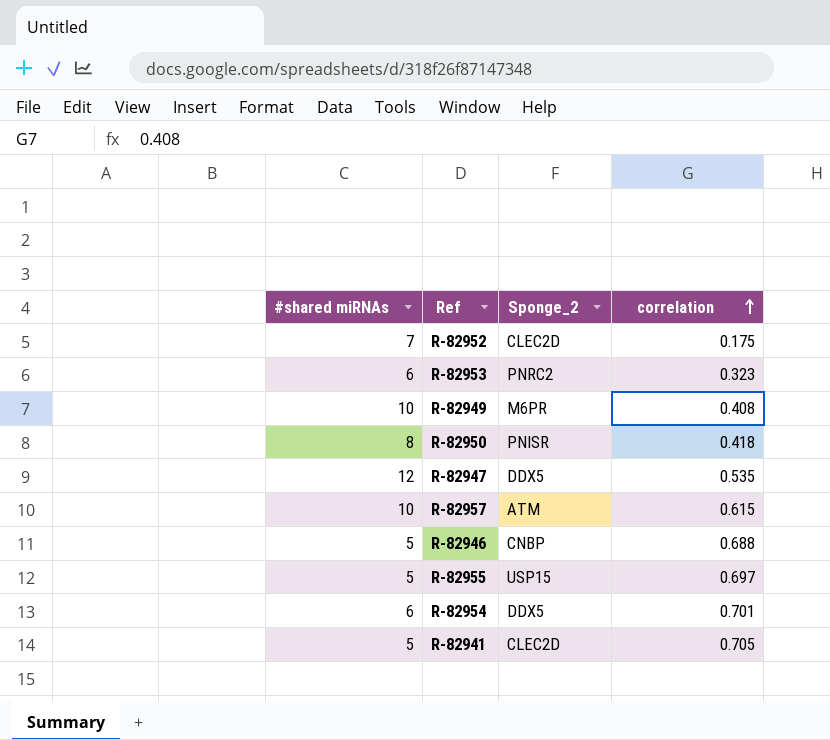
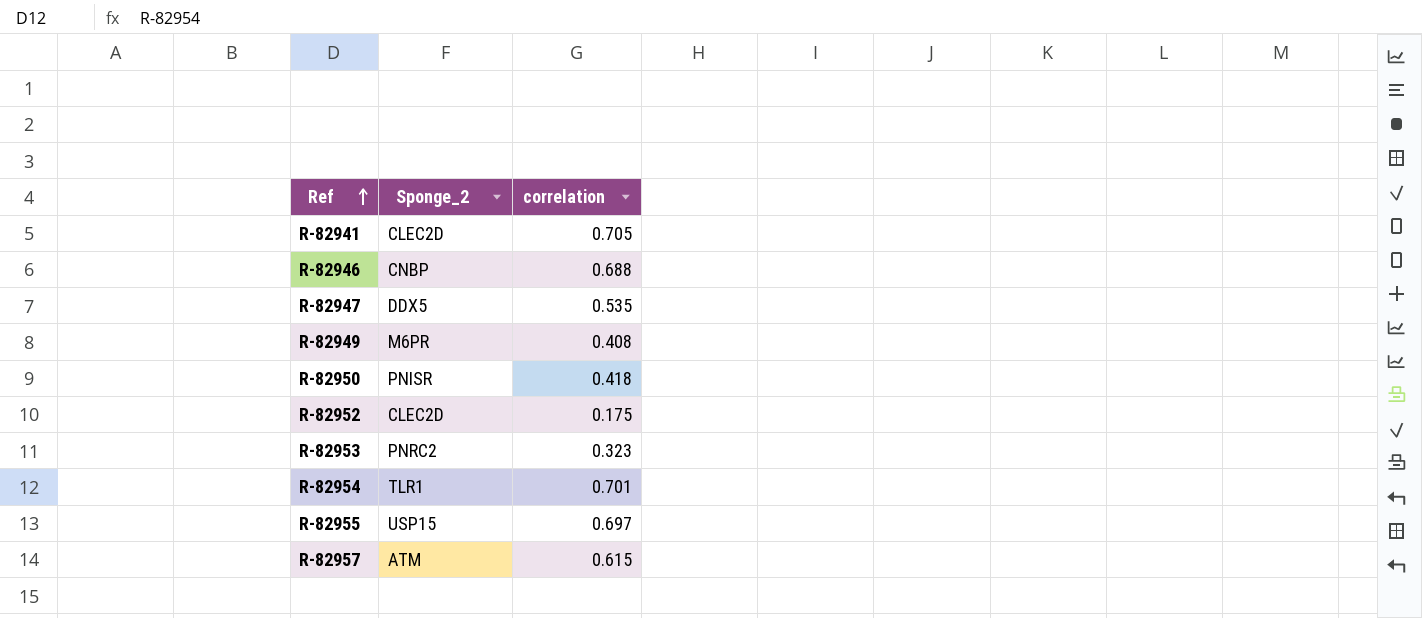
row order: correlation ascending -> Ref ascending
column #shared miRNAs | position: 1 -> none
R-82954 | Sponge_2: DDX5 -> TLR1

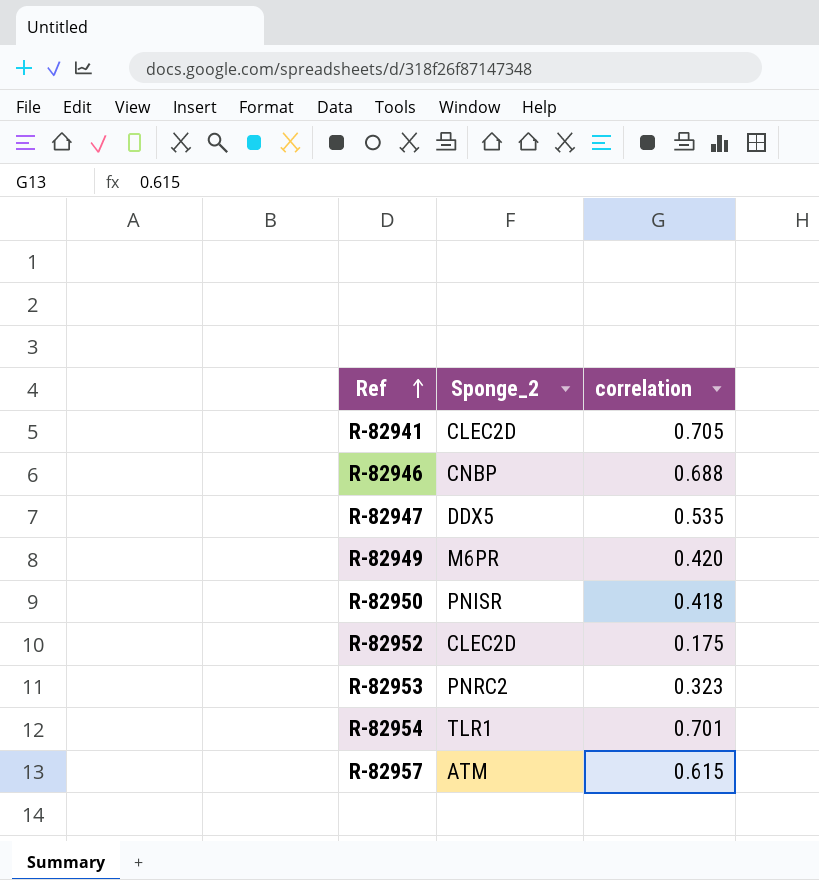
row R-82955: USP15 | 0.697 -> none
R-82949 | correlation: 0.408 -> 0.420

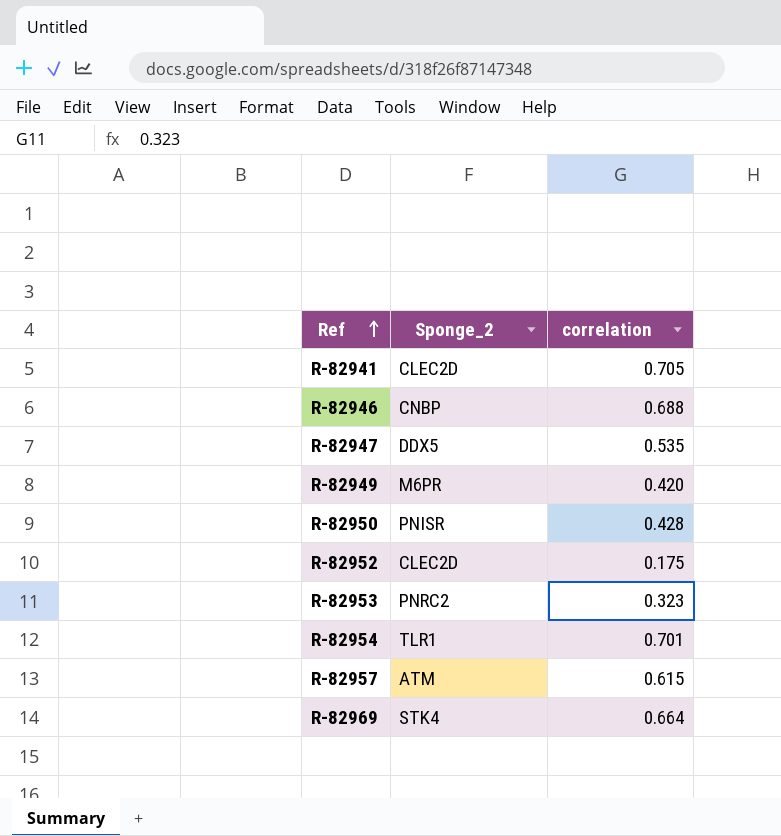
R-82950 | correlation: 0.418 -> 0.428
row R-82969: none -> STK4 | 0.664

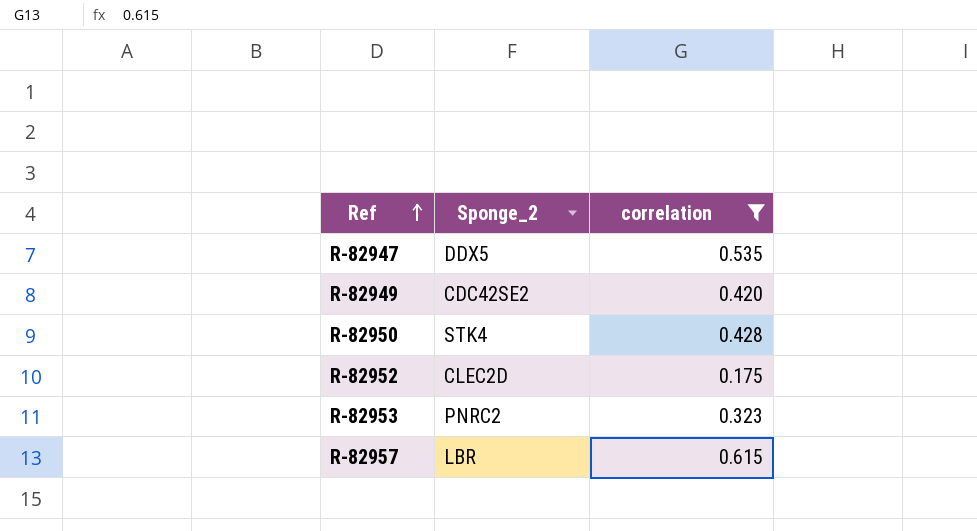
filter: none -> correlation <= 0.615
R-82949 | Sponge_2: M6PR -> CDC42SE2
R-82950 | Sponge_2: PNISR -> STK4
R-82957 | Sponge_2: ATM -> LBR

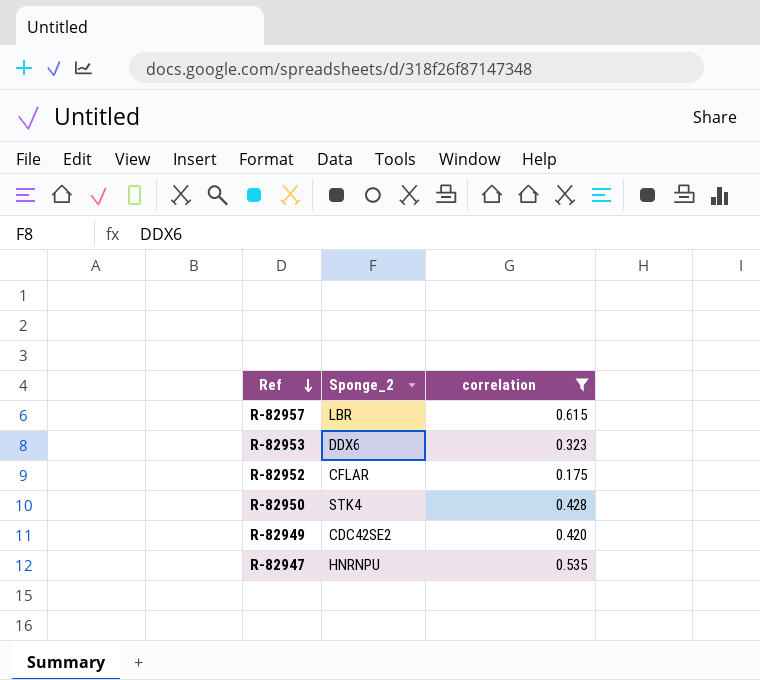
row order: Ref ascending -> Ref descending
R-82953 | Sponge_2: PNRC2 -> DDX6
R-82952 | Sponge_2: CLEC2D -> CFLAR
R-82947 | Sponge_2: DDX5 -> HNRNPU

